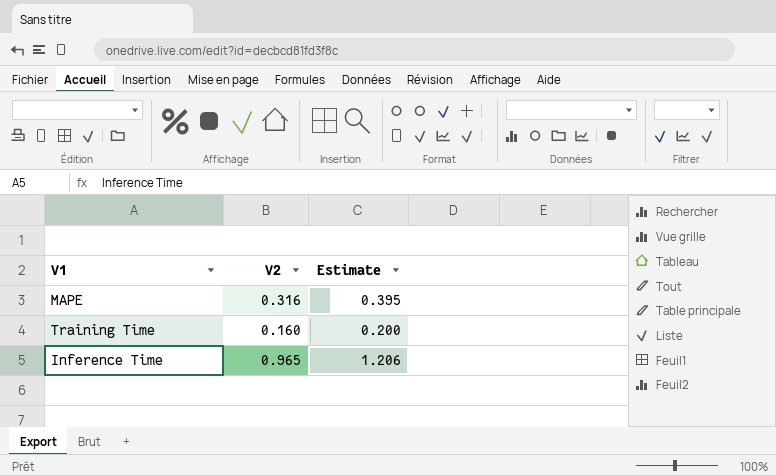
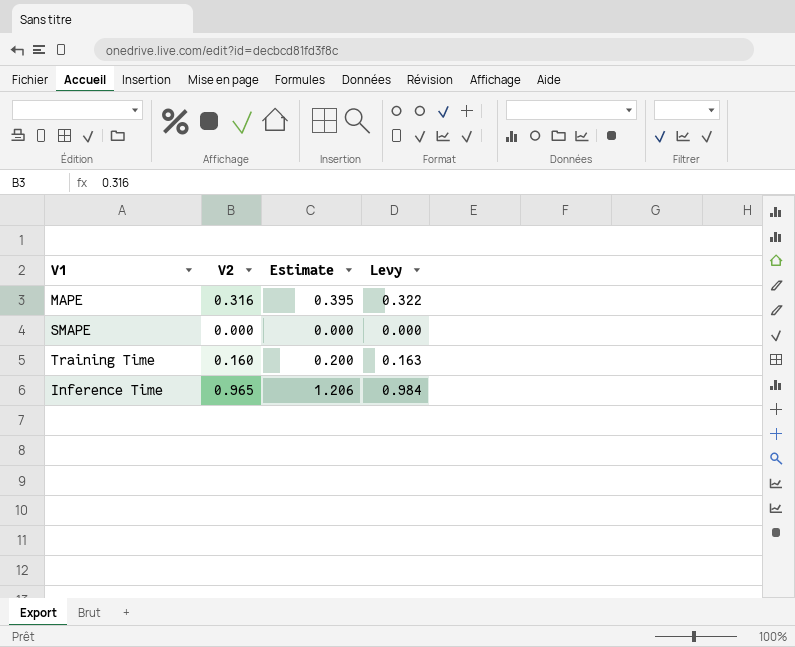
column Levy | formula: none -> [V2] * 1.02
row SMAPE: none -> 0.000 | 0.000 | 0.000

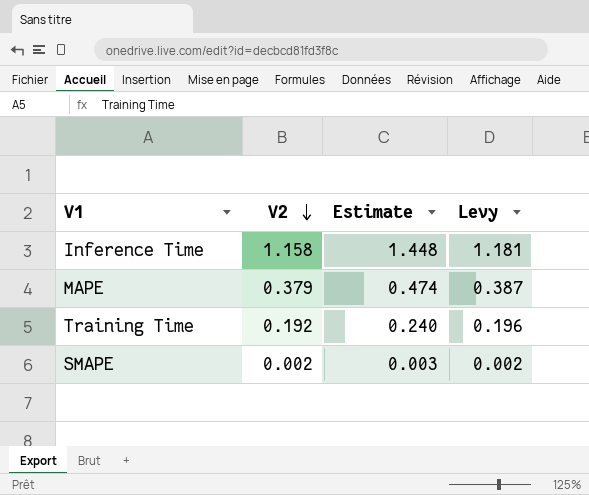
row order: none -> V2 descending
Inference Time | V2: 0.965 -> 1.158
Inference Time | Estimate: 1.206 -> 1.448
Inference Time | Levy: 0.984 -> 1.181
MAPE | V2: 0.316 -> 0.379
MAPE | Estimate: 0.395 -> 0.474
MAPE | Levy: 0.322 -> 0.387
Training Time | V2: 0.160 -> 0.192
Training Time | Estimate: 0.200 -> 0.240
Training Time | Levy: 0.163 -> 0.196
SMAPE | V2: 0.000 -> 0.002
SMAPE | Estimate: 0.000 -> 0.003
SMAPE | Levy: 0.000 -> 0.002

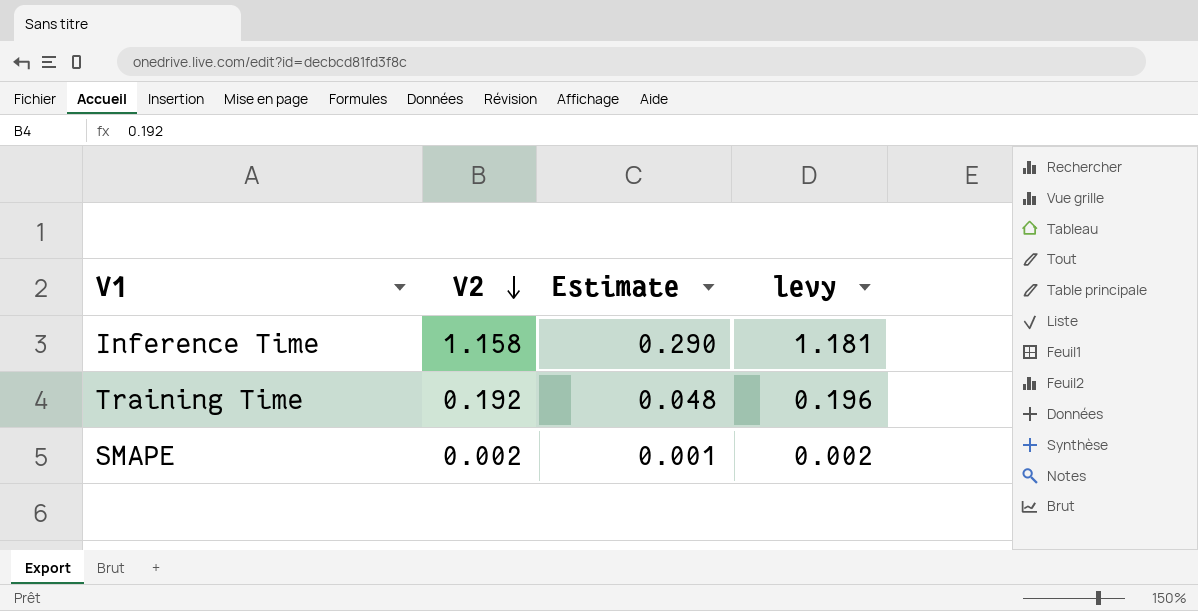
column Estimate | formula: [V2] * 1.25 -> [V2] * 0.25
column name: Levy -> levy
row MAPE: 0.379 | 0.474 | 0.387 -> none

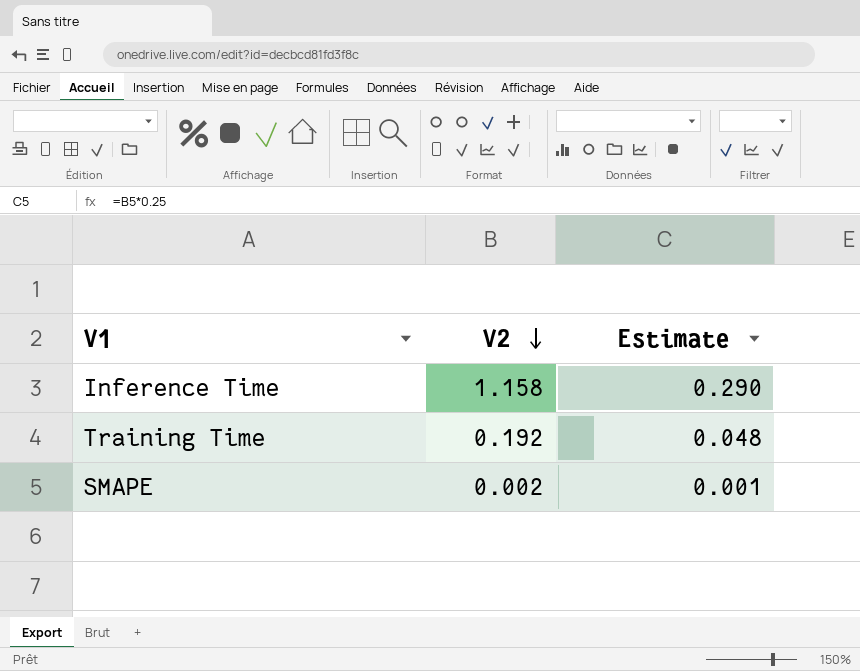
column levy | formula: [V2] * 1.02 -> none

